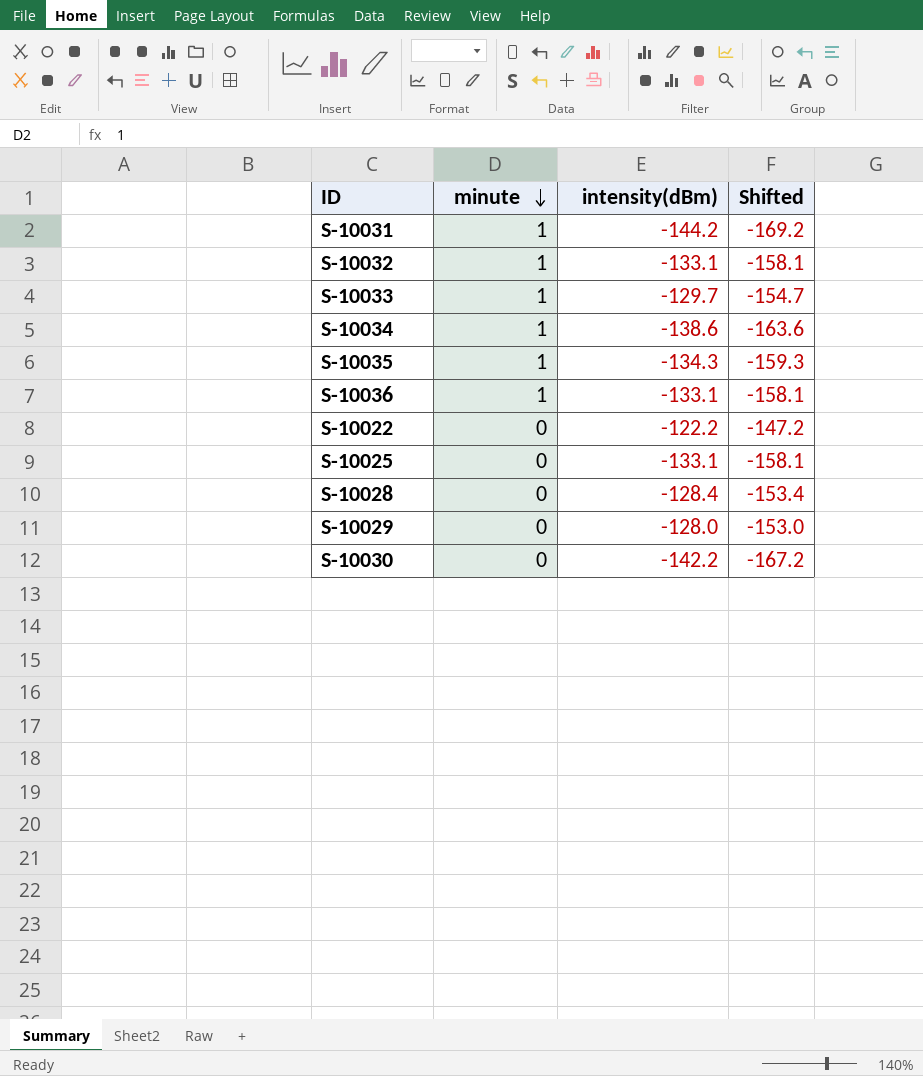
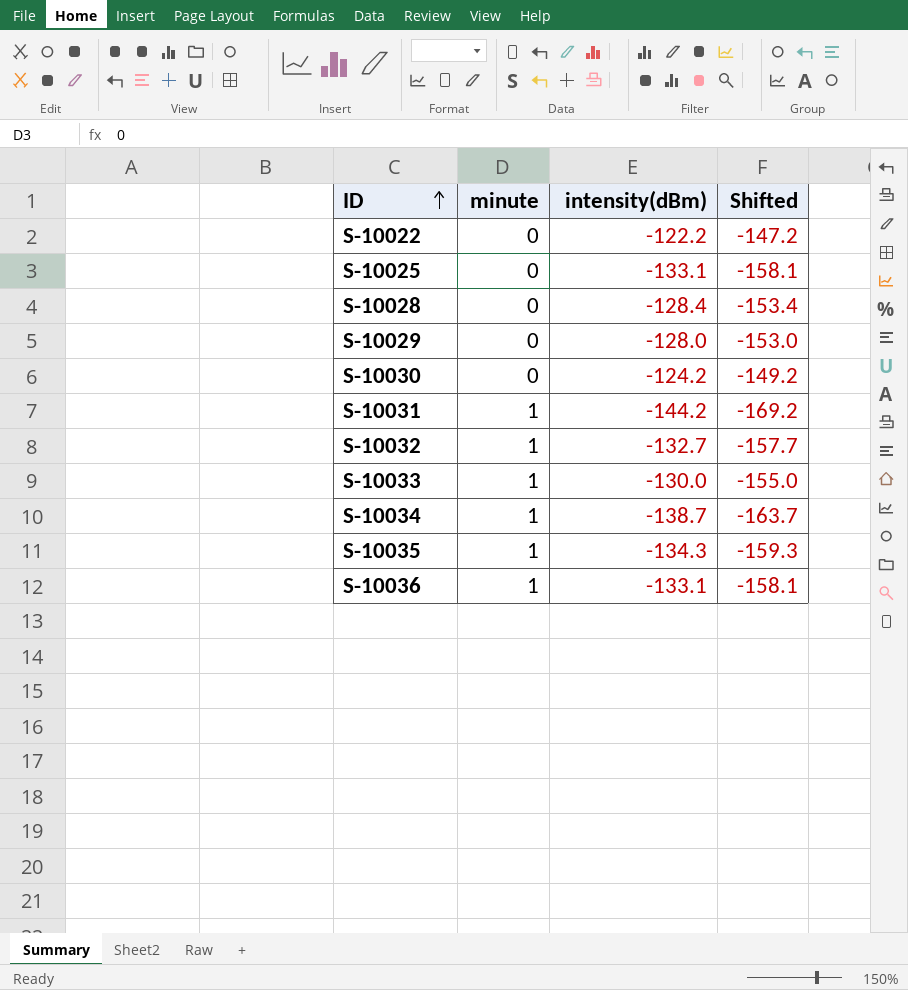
row order: minute descending -> ID ascending
S-10030 | intensity(dBm): -142.2 -> -124.2
S-10030 | Shifted: -167.2 -> -149.2
S-10032 | intensity(dBm): -133.1 -> -132.7
S-10032 | Shifted: -158.1 -> -157.7
S-10033 | intensity(dBm): -129.7 -> -130.0
S-10033 | Shifted: -154.7 -> -155.0
S-10034 | intensity(dBm): -138.6 -> -138.7
S-10034 | Shifted: -163.6 -> -163.7

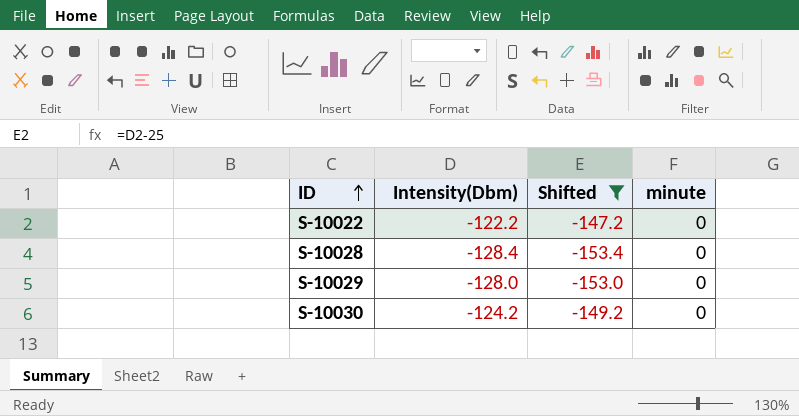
filter: none -> Shifted >= -153.4
column name: intensity(dBm) -> Intensity(Dbm)
column minute | position: 2 -> 4

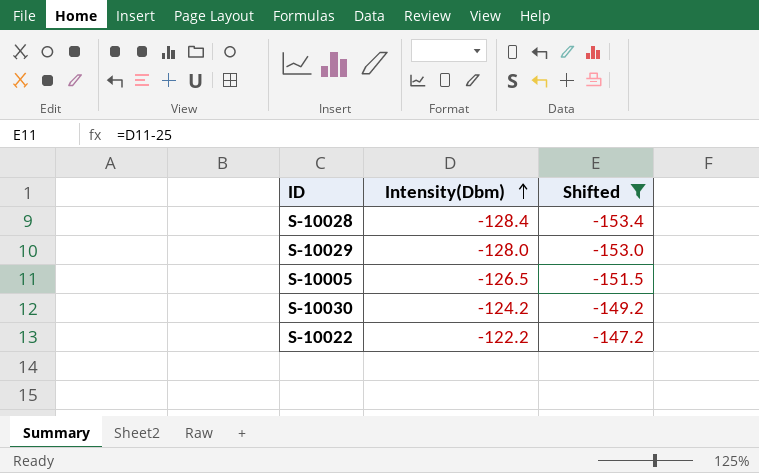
row order: ID ascending -> Intensity(Dbm) ascending
column minute | position: 4 -> none
row S-10005: none -> -126.5 | -151.5

